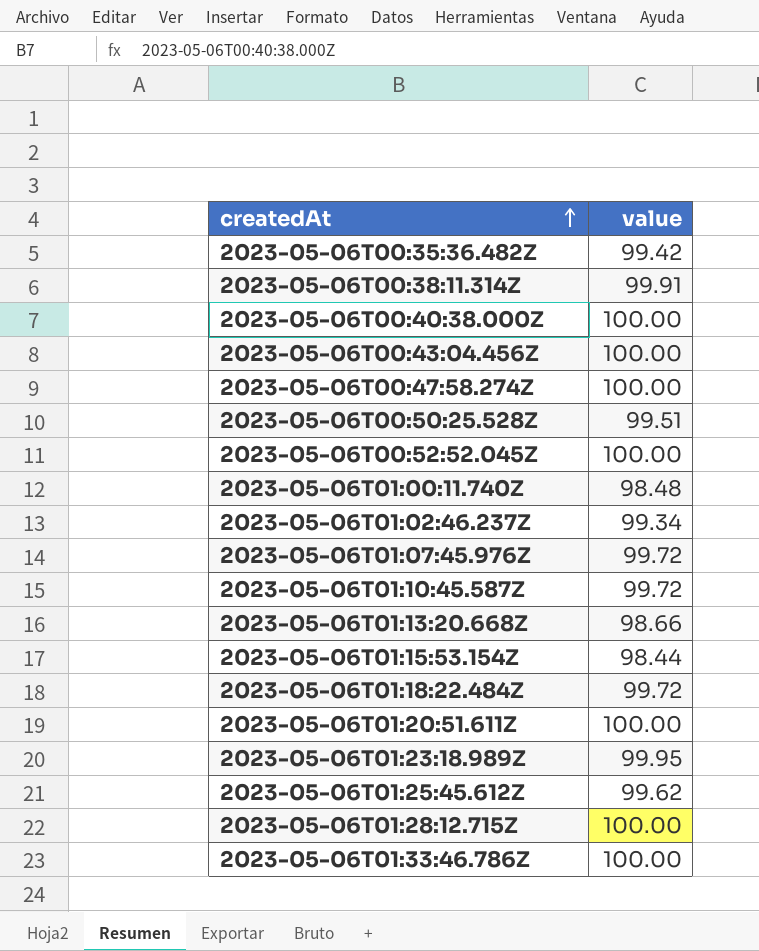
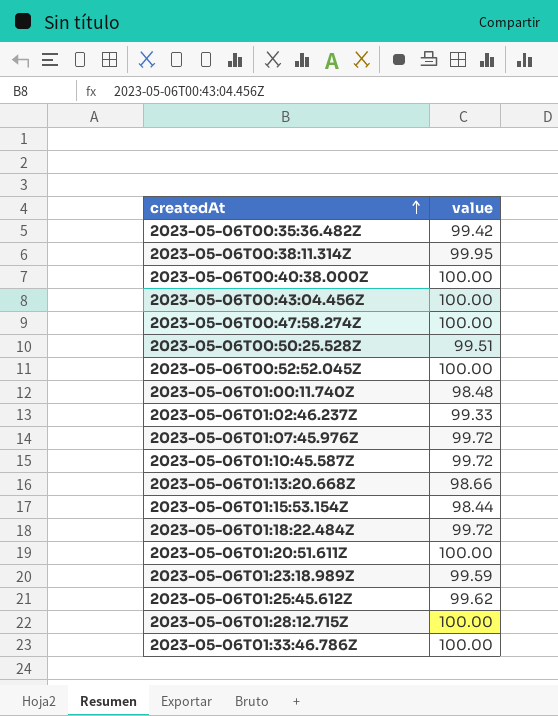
2023-05-06T00:38:11.314Z | value: 99.91 -> 99.95
2023-05-06T01:02:46.237Z | value: 99.34 -> 99.33
2023-05-06T01:23:18.989Z | value: 99.95 -> 99.59

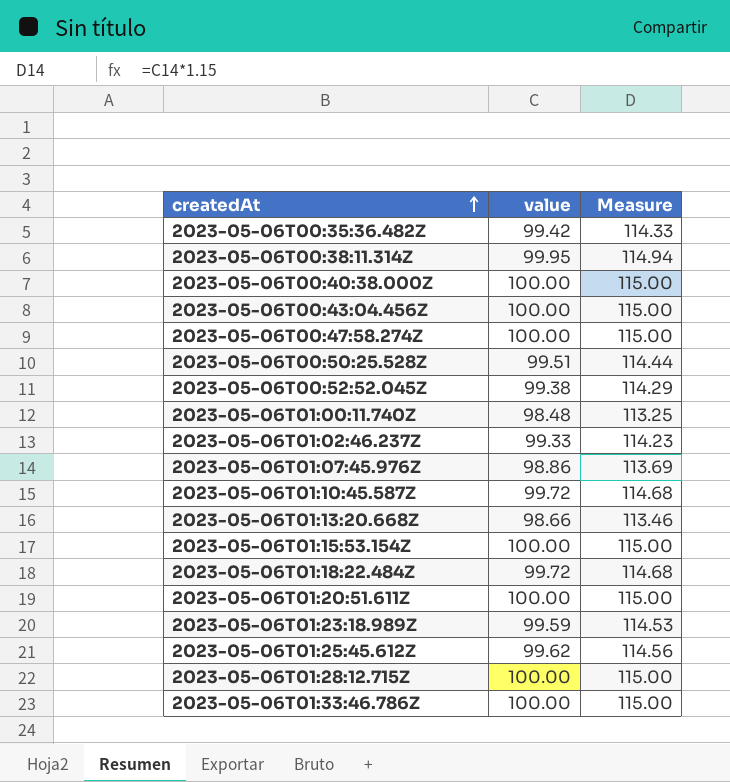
column Measure | formula: none -> [value] * 1.15
2023-05-06T00:52:52.045Z | value: 100.00 -> 99.38
2023-05-06T01:07:45.976Z | value: 99.72 -> 98.86
2023-05-06T01:15:53.154Z | value: 98.44 -> 100.00

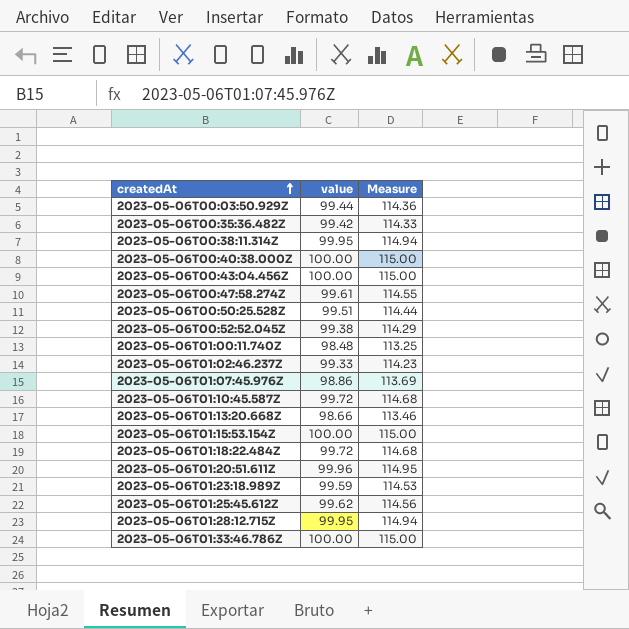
row 2023-05-06T00:03:50.929Z: none -> 99.44 | 114.36
2023-05-06T00:47:58.274Z | value: 100.00 -> 99.61
2023-05-06T00:47:58.274Z | Measure: 115.00 -> 114.55
2023-05-06T01:20:51.611Z | value: 100.00 -> 99.96
2023-05-06T01:20:51.611Z | Measure: 115.00 -> 114.95
2023-05-06T01:28:12.715Z | value: 100.00 -> 99.95
2023-05-06T01:28:12.715Z | Measure: 115.00 -> 114.94

